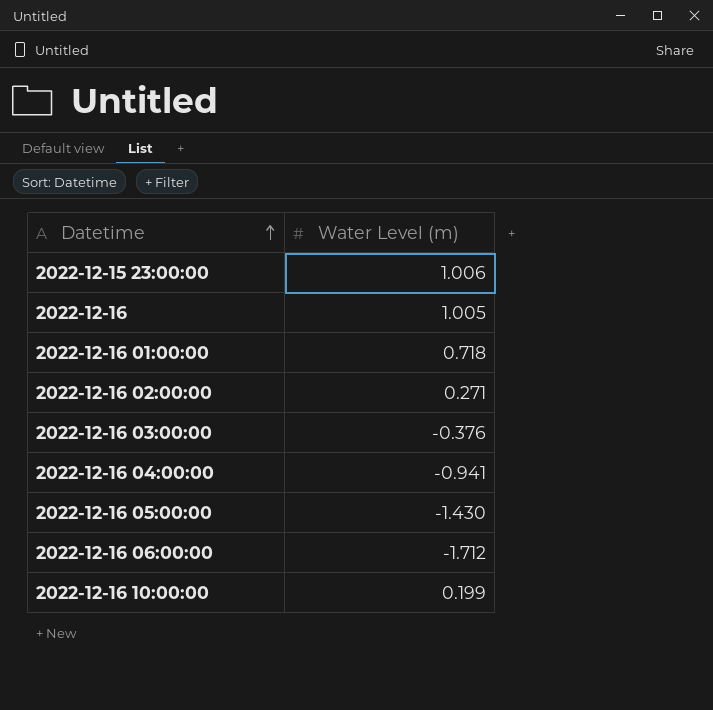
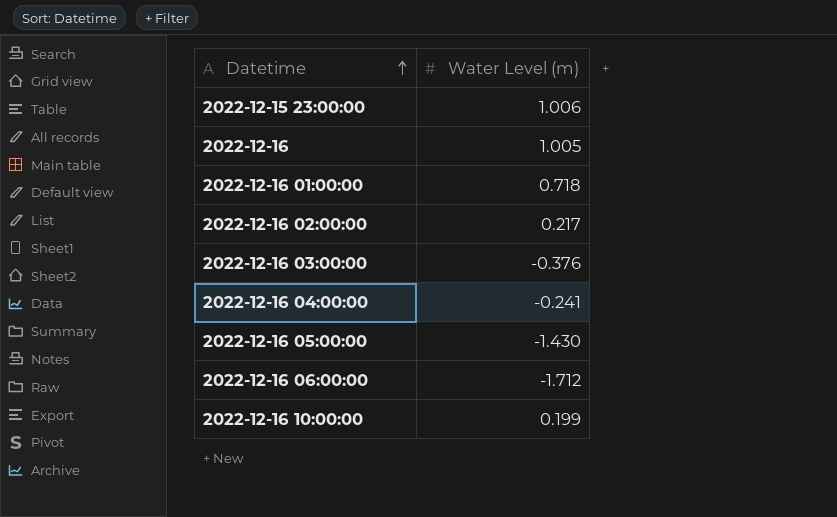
2022-12-16 02:00:00 | Water Level (m): 0.271 -> 0.217
2022-12-16 04:00:00 | Water Level (m): -0.941 -> -0.241

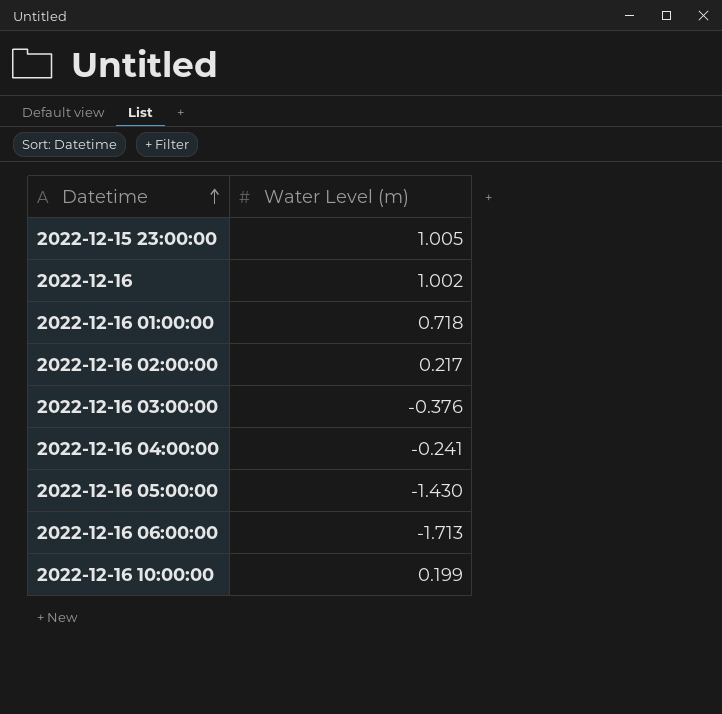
2022-12-15 23:00:00 | Water Level (m): 1.006 -> 1.005
2022-12-16 | Water Level (m): 1.005 -> 1.002
2022-12-16 06:00:00 | Water Level (m): -1.712 -> -1.713

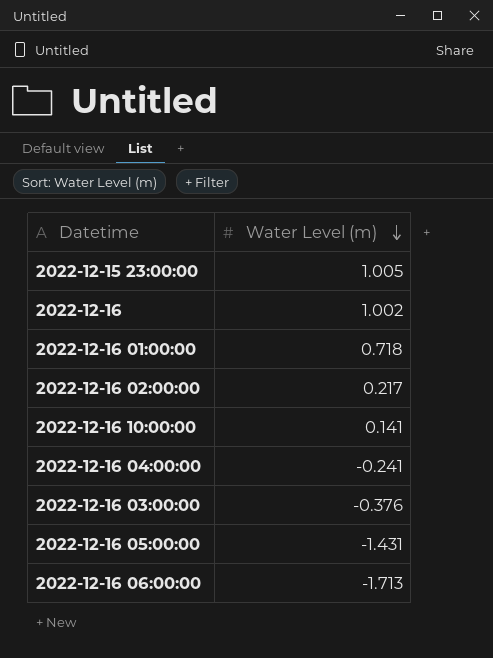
row order: Datetime ascending -> Water Level (m) descending
2022-12-16 10:00:00 | Water Level (m): 0.199 -> 0.141
2022-12-16 05:00:00 | Water Level (m): -1.430 -> -1.431

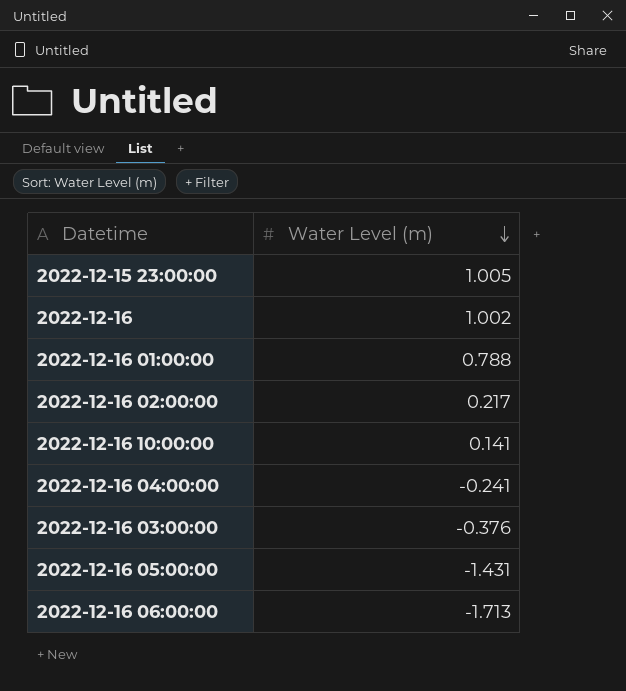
2022-12-16 01:00:00 | Water Level (m): 0.718 -> 0.788

